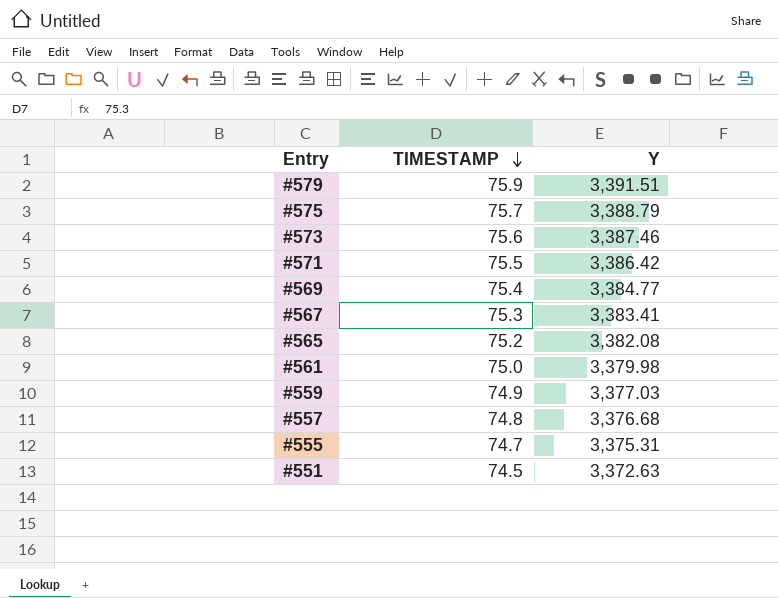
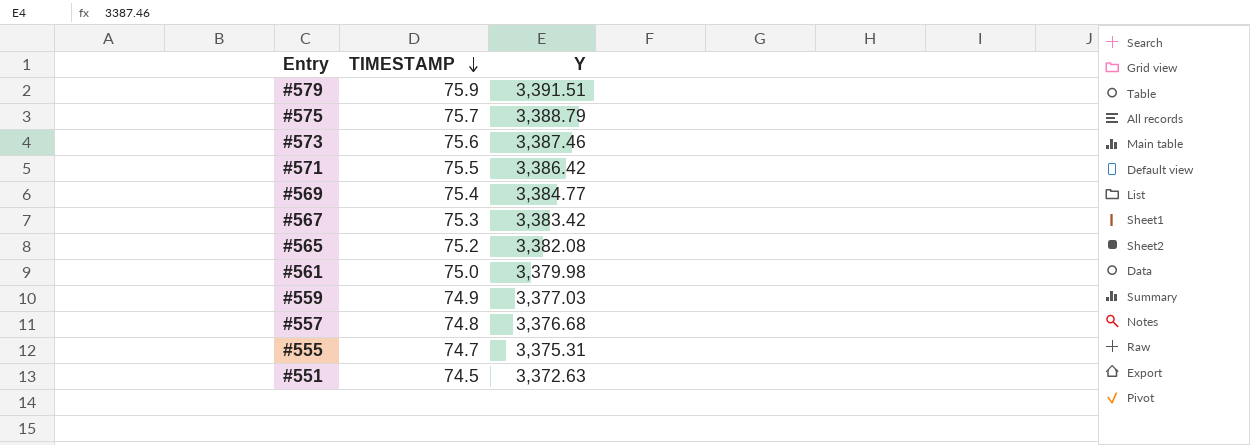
#567 | Y: 3,383.41 -> 3,383.42

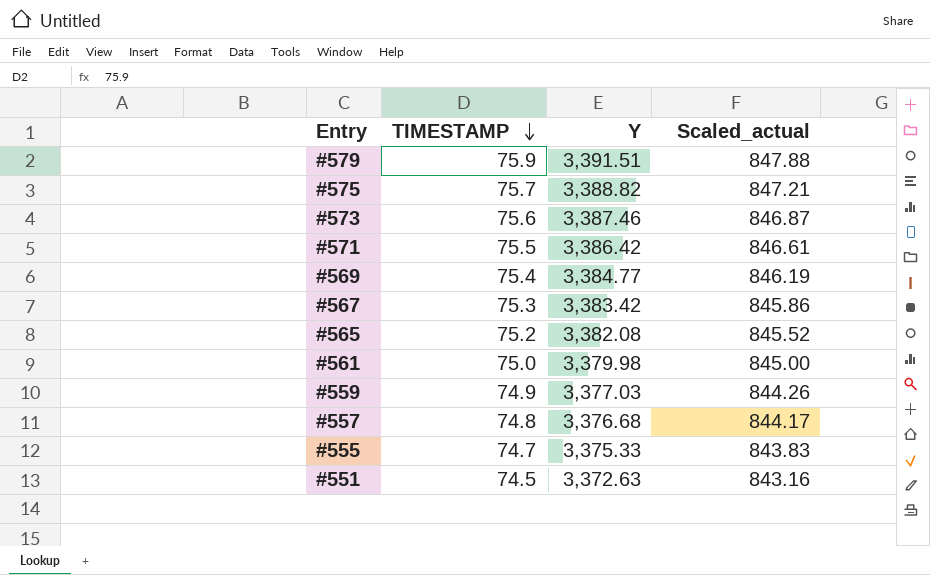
column Scaled_actual | formula: none -> [Y] * 0.25
#575 | Y: 3,388.79 -> 3,388.82
#555 | Y: 3,375.31 -> 3,375.33

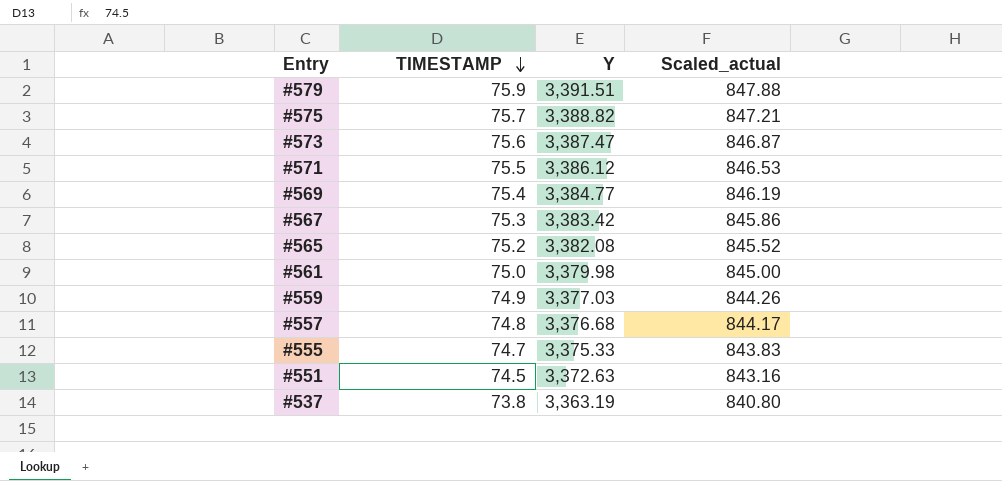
#573 | Y: 3,387.46 -> 3,387.47
#571 | Y: 3,386.42 -> 3,386.12
#571 | Scaled_actual: 846.61 -> 846.53
row #537: none -> 73.8 | 3,363.19 | 840.80

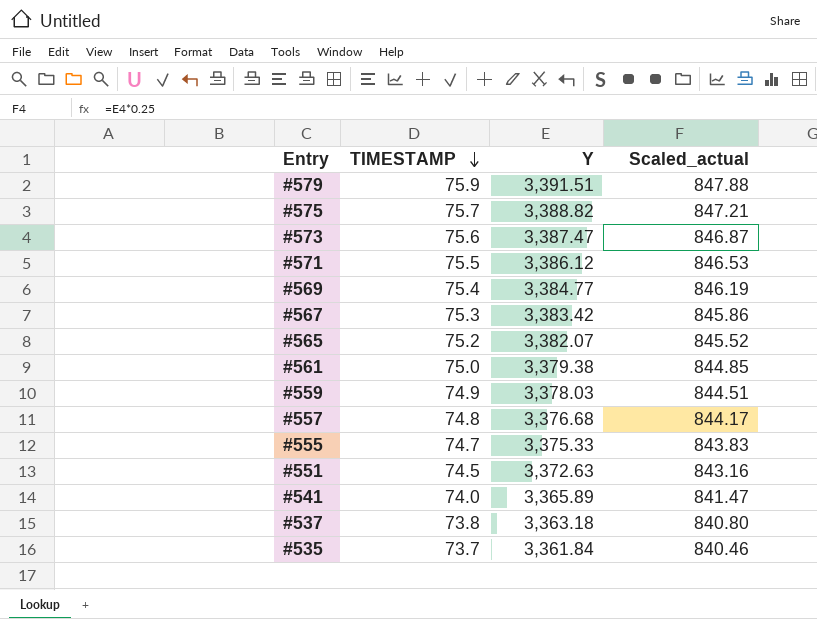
#565 | Y: 3,382.08 -> 3,382.07
#561 | Y: 3,379.98 -> 3,379.38
#561 | Scaled_actual: 845.00 -> 844.85
#559 | Y: 3,377.03 -> 3,378.03
#559 | Scaled_actual: 844.26 -> 844.51
row #541: none -> 74.0 | 3,365.89 | 841.47
#537 | Y: 3,363.19 -> 3,363.18
row #535: none -> 73.7 | 3,361.84 | 840.46

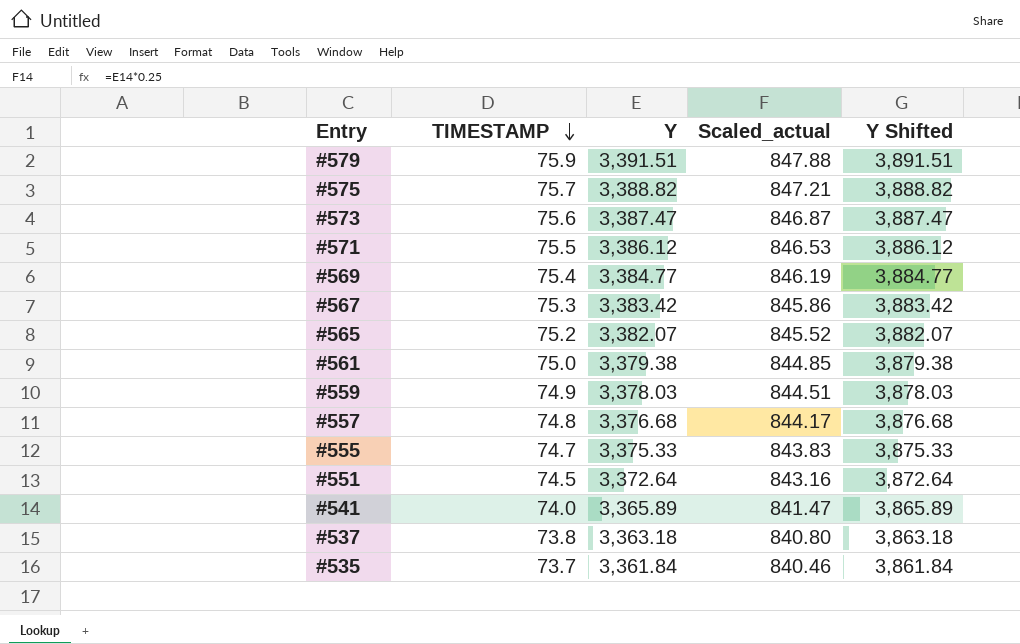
column Y Shifted | formula: none -> [Y] + 500
#551 | Y: 3,372.63 -> 3,372.64

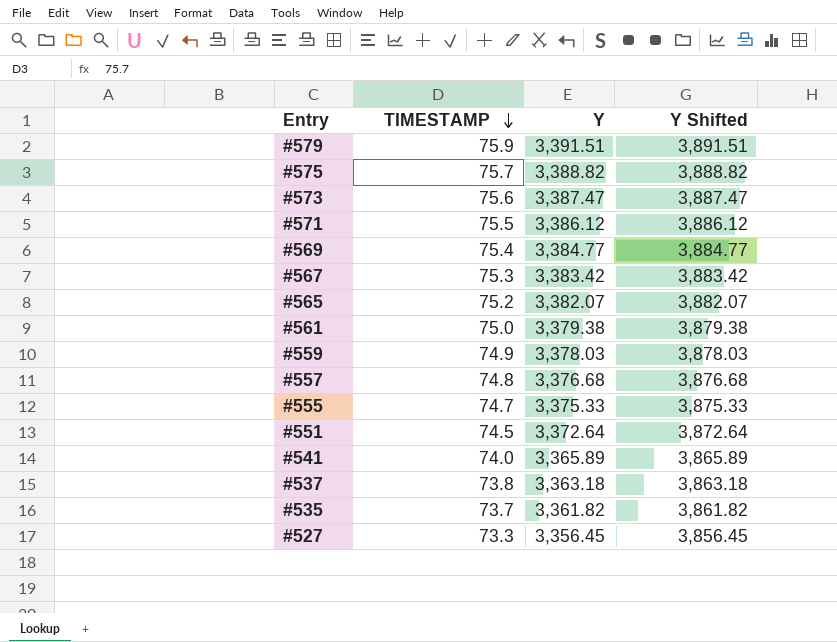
column Scaled_actual | formula: [Y] * 0.25 -> none
#535 | Y: 3,361.84 -> 3,361.82
#535 | Y Shifted: 3,861.84 -> 3,861.82
row #527: none -> 73.3 | 3,356.45 | 3,856.45

